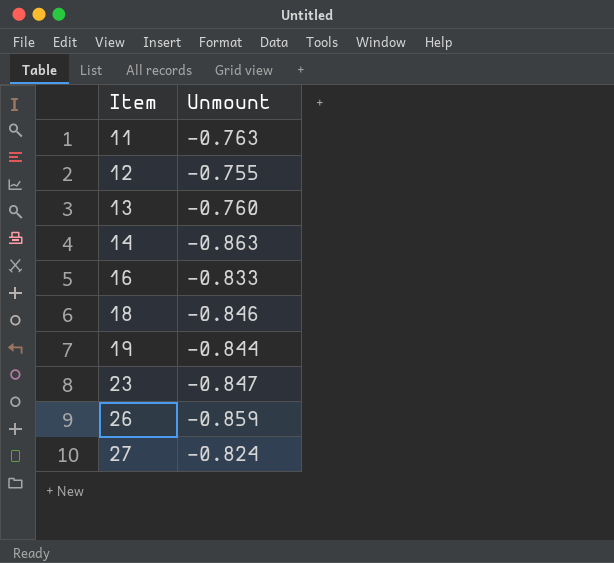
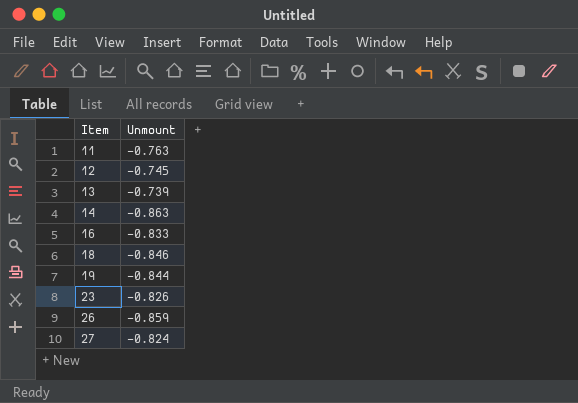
12 | Unmount: -0.755 -> -0.745
13 | Unmount: -0.760 -> -0.739
23 | Unmount: -0.847 -> -0.826

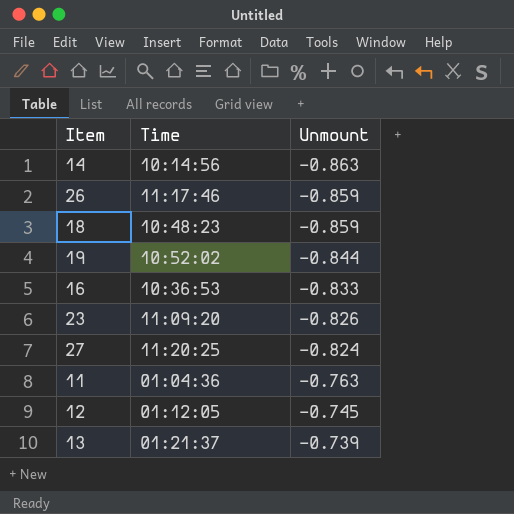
row order: Item ascending -> Unmount ascending
column Time | position: none -> 2
18 | Unmount: -0.846 -> -0.859

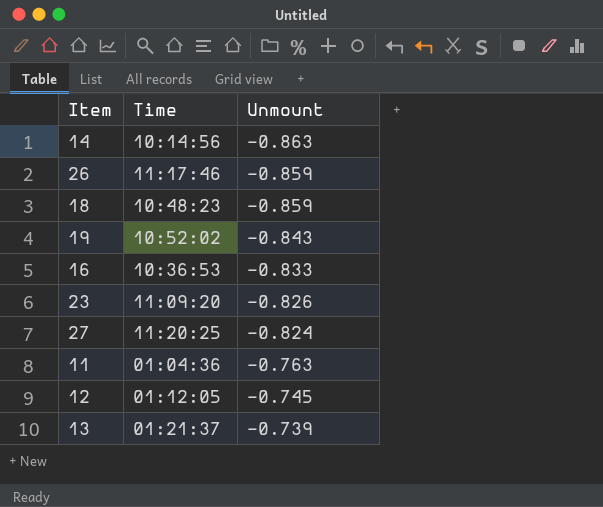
19 | Unmount: -0.844 -> -0.843

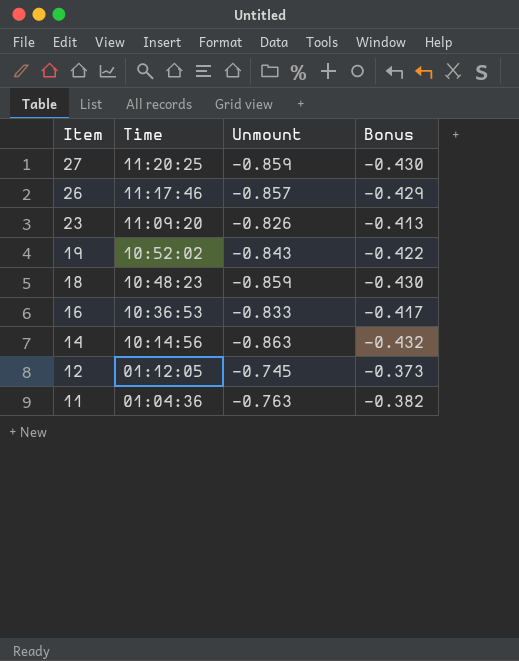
row order: Unmount ascending -> Item descending
column Bonus | formula: none -> [Unmount] * 0.5
row 13: 01:21:37 | -0.739 -> none
27 | Unmount: -0.824 -> -0.859
26 | Unmount: -0.859 -> -0.857

